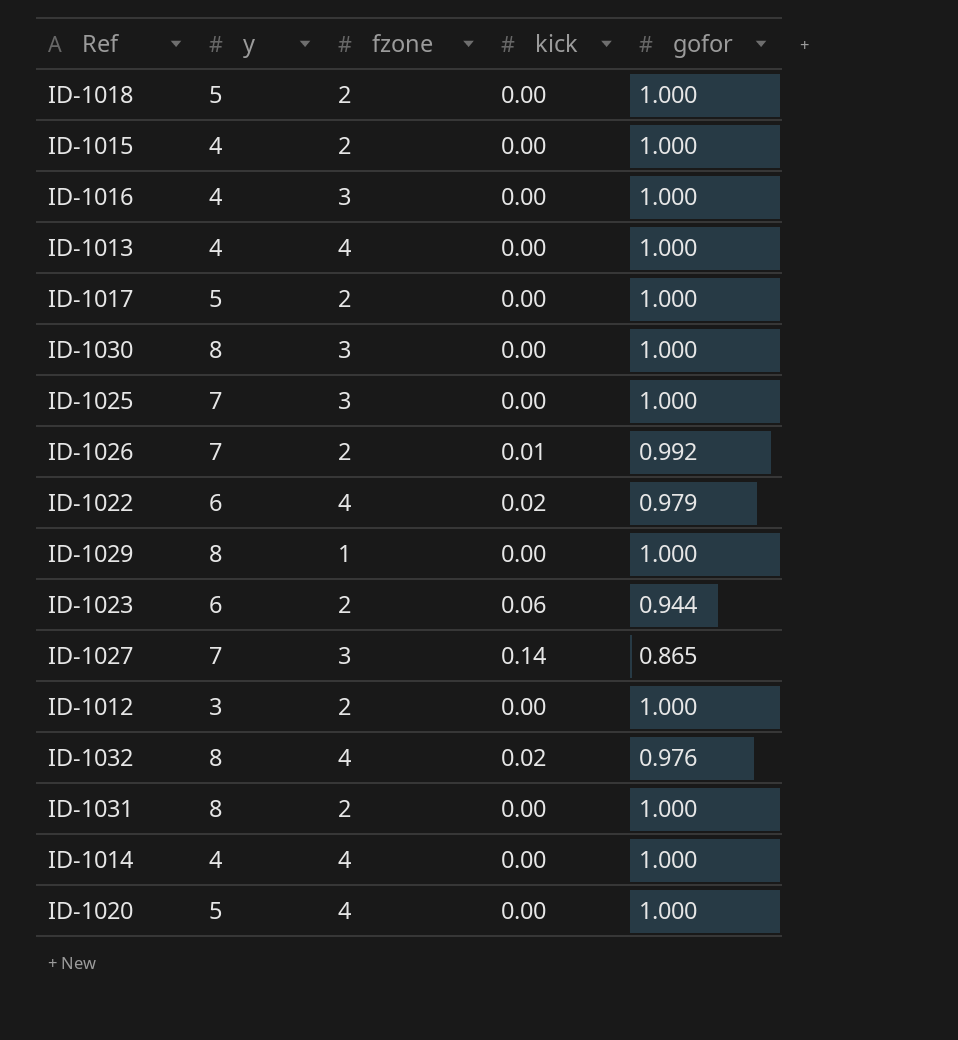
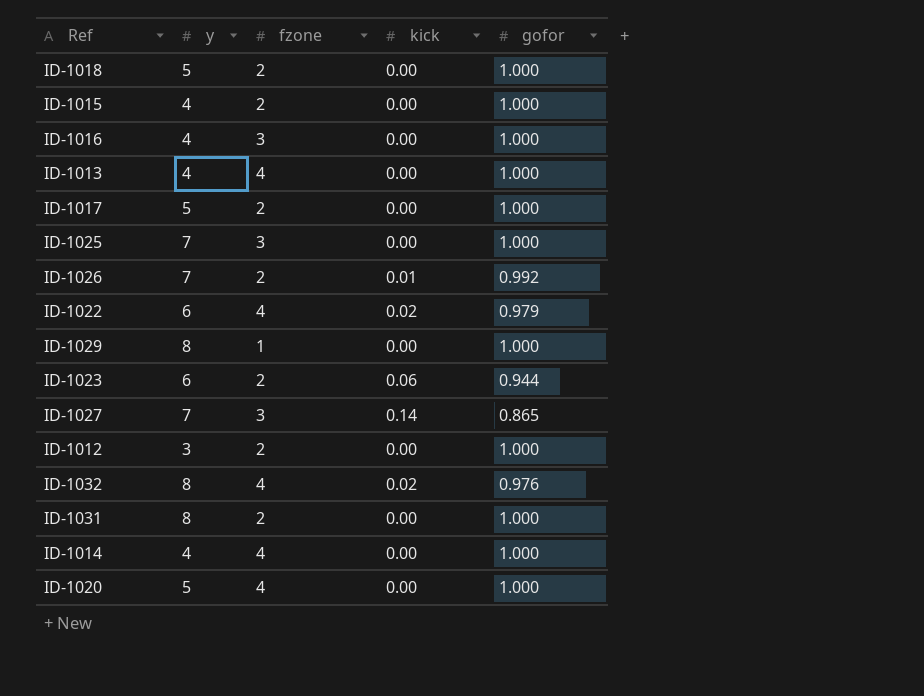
row ID-1030: 8 | 3 | 0.00 | 1.000 -> none

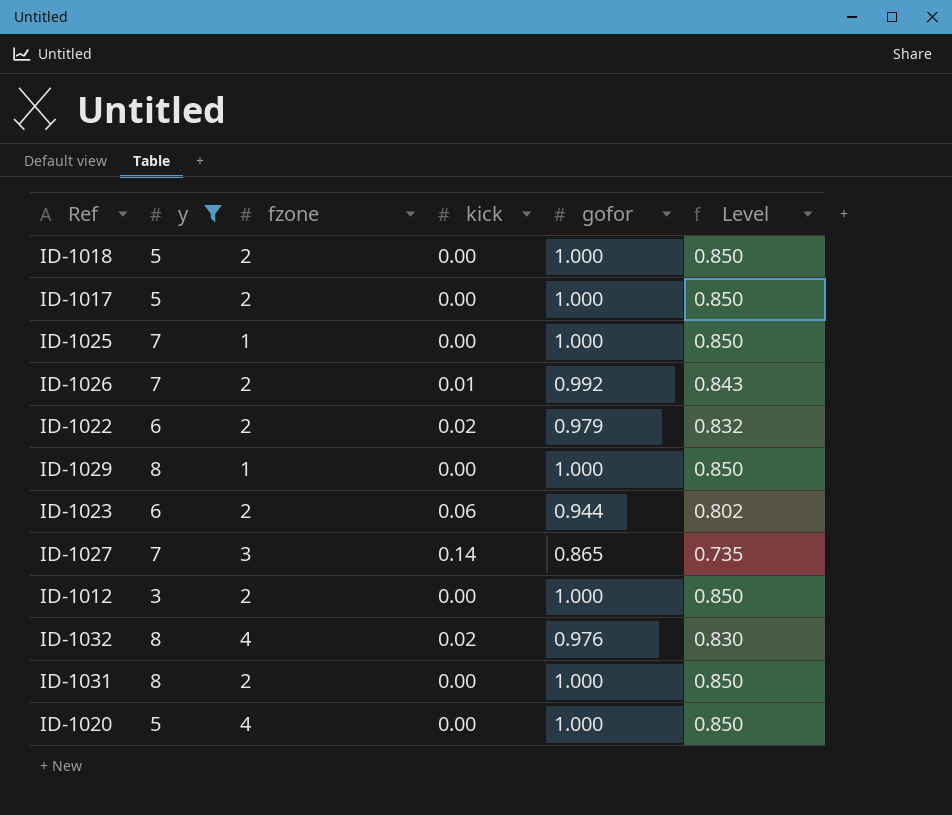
filter: none -> y != 4
column Level | formula: none -> [gofor] * 0.85
ID-1025 | fzone: 3 -> 1
ID-1022 | fzone: 4 -> 2

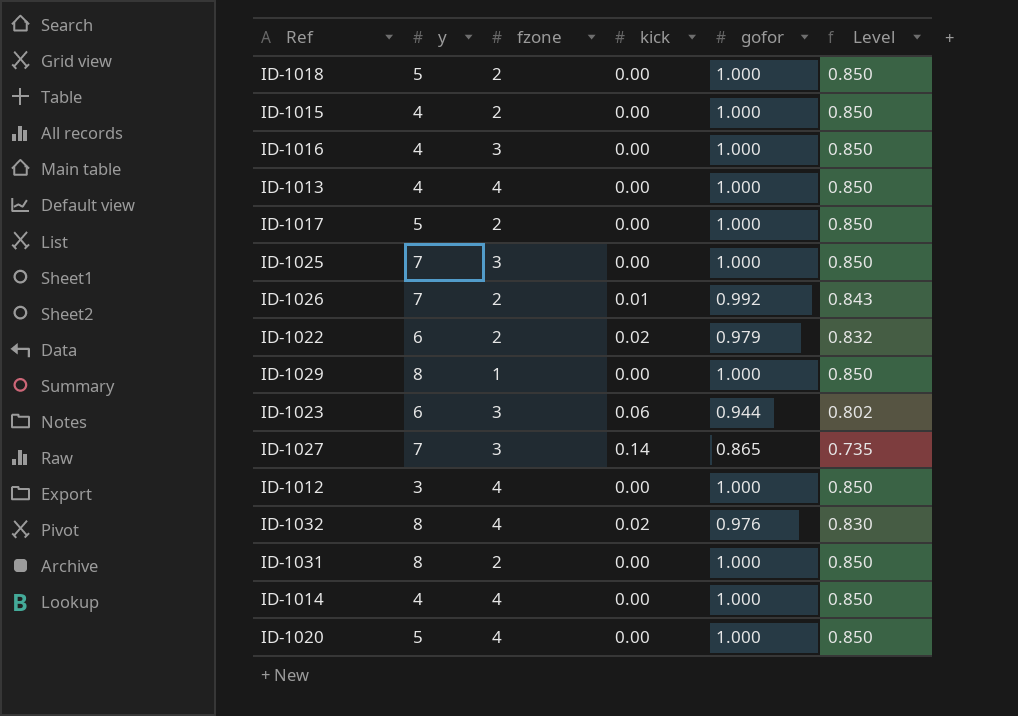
filter: y != 4 -> none
ID-1025 | fzone: 1 -> 3
ID-1023 | fzone: 2 -> 3
ID-1012 | fzone: 2 -> 4

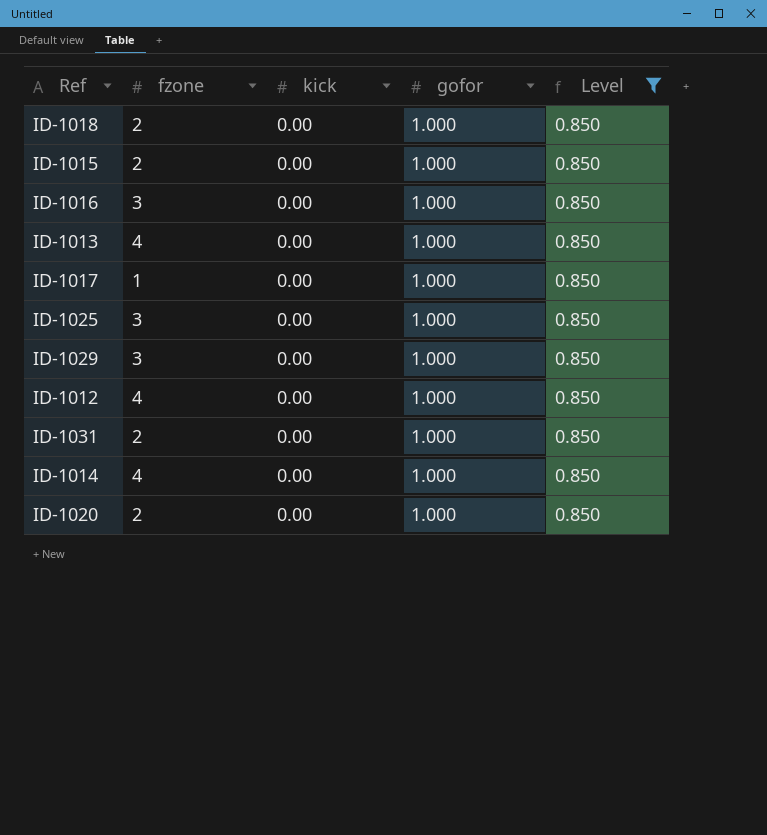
filter: none -> Level = 0.850
column y | position: 2 -> none
ID-1017 | fzone: 2 -> 1
ID-1029 | fzone: 1 -> 3
ID-1020 | fzone: 4 -> 2

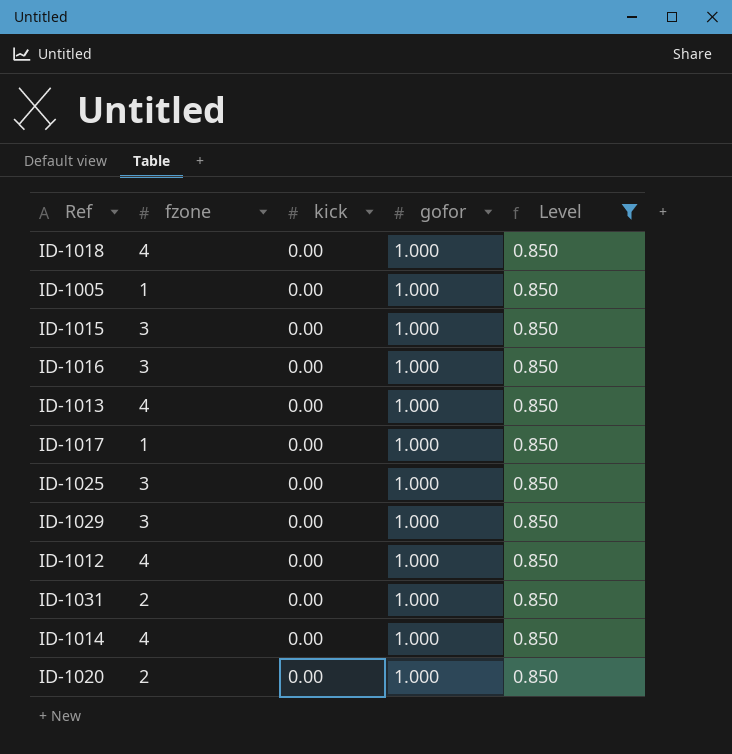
ID-1018 | fzone: 2 -> 4
row ID-1005: none -> 1 | 0.00 | 1.000 | 0.850
ID-1015 | fzone: 2 -> 3

